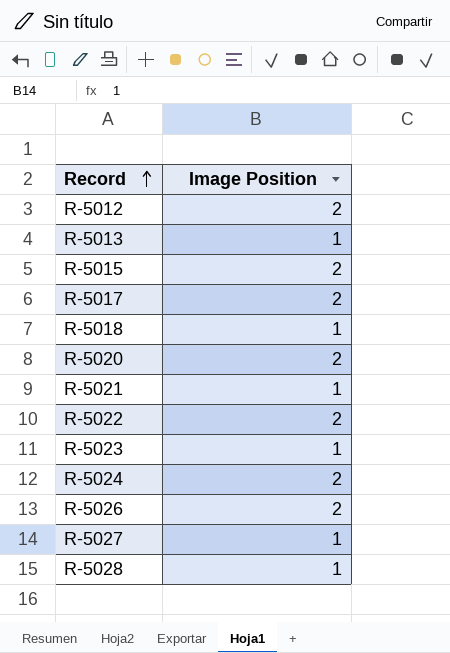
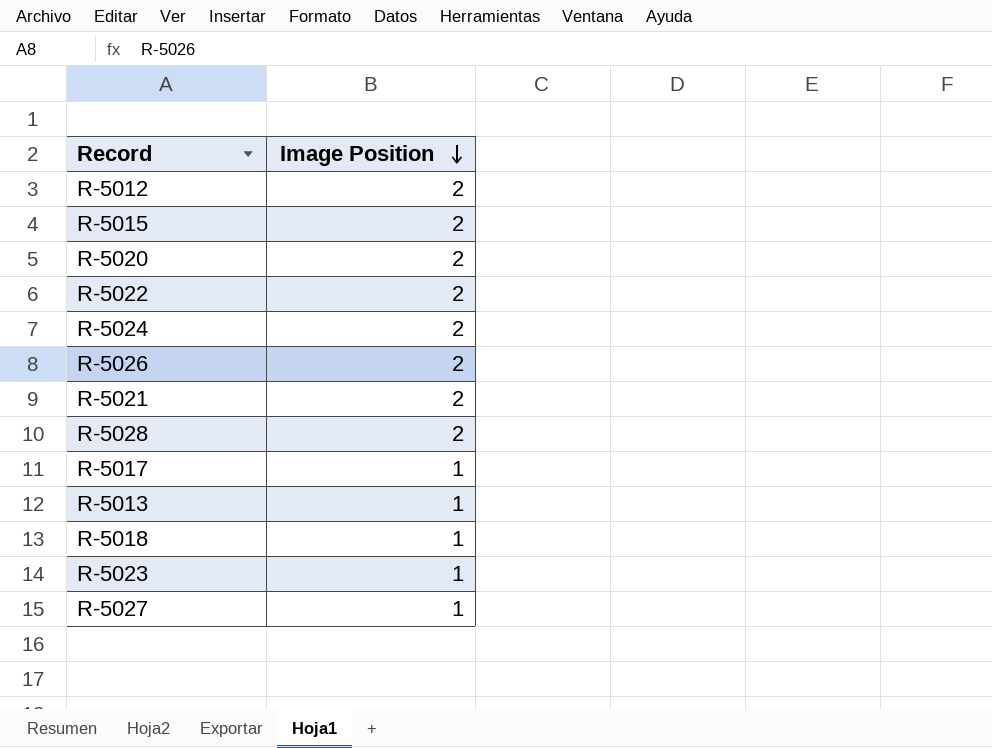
row order: Record ascending -> Image Position descending
R-5021 | Image Position: 1 -> 2
R-5028 | Image Position: 1 -> 2
R-5017 | Image Position: 2 -> 1

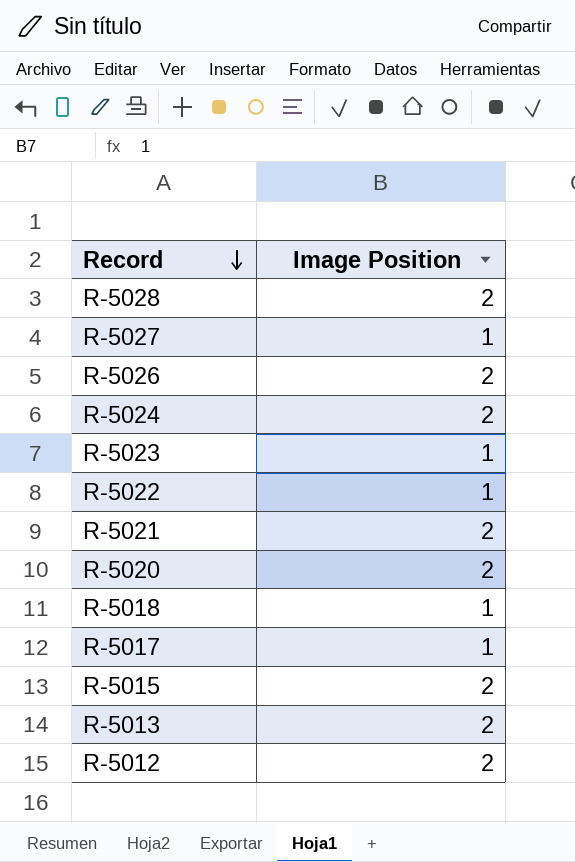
row order: Image Position descending -> Record descending
R-5022 | Image Position: 2 -> 1
R-5013 | Image Position: 1 -> 2

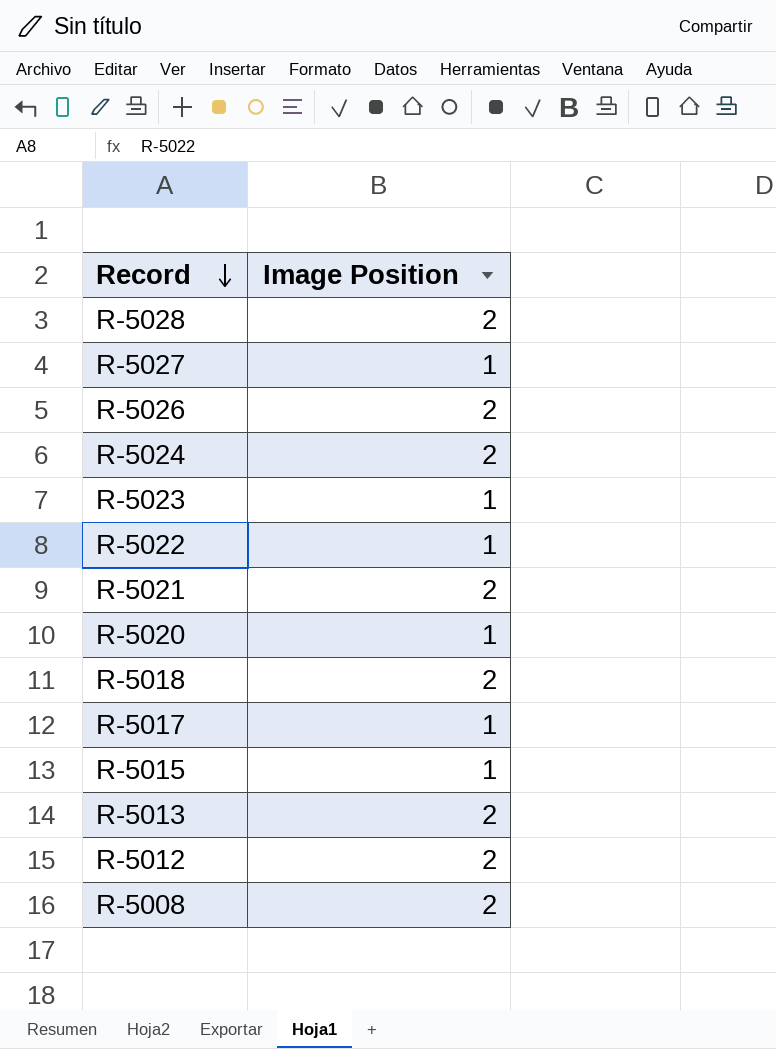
R-5020 | Image Position: 2 -> 1
R-5018 | Image Position: 1 -> 2
R-5015 | Image Position: 2 -> 1
row R-5008: none -> 2

